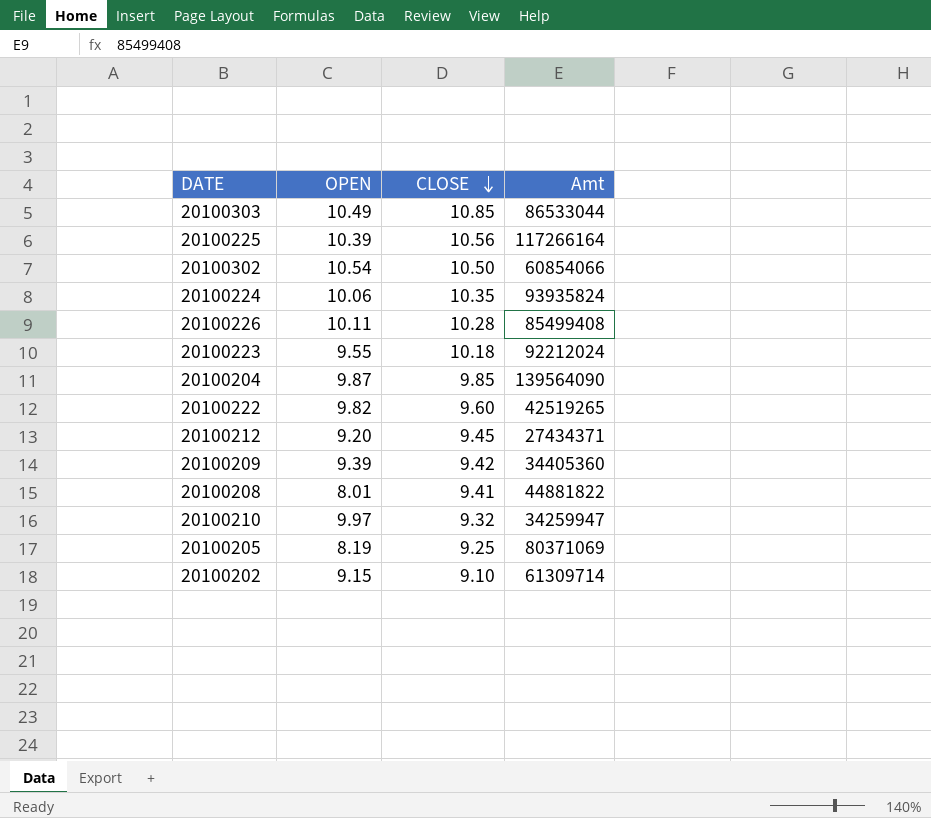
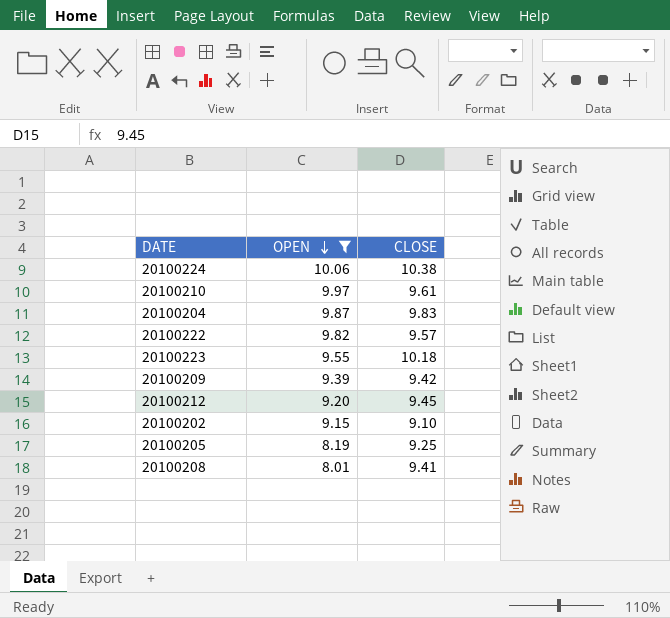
filter: none -> OPEN <= 10.06
row order: CLOSE descending -> OPEN descending
column Amt | position: 4 -> none
20100224 | CLOSE: 10.35 -> 10.38
20100210 | CLOSE: 9.32 -> 9.61
20100204 | CLOSE: 9.85 -> 9.83
20100222 | CLOSE: 9.60 -> 9.57

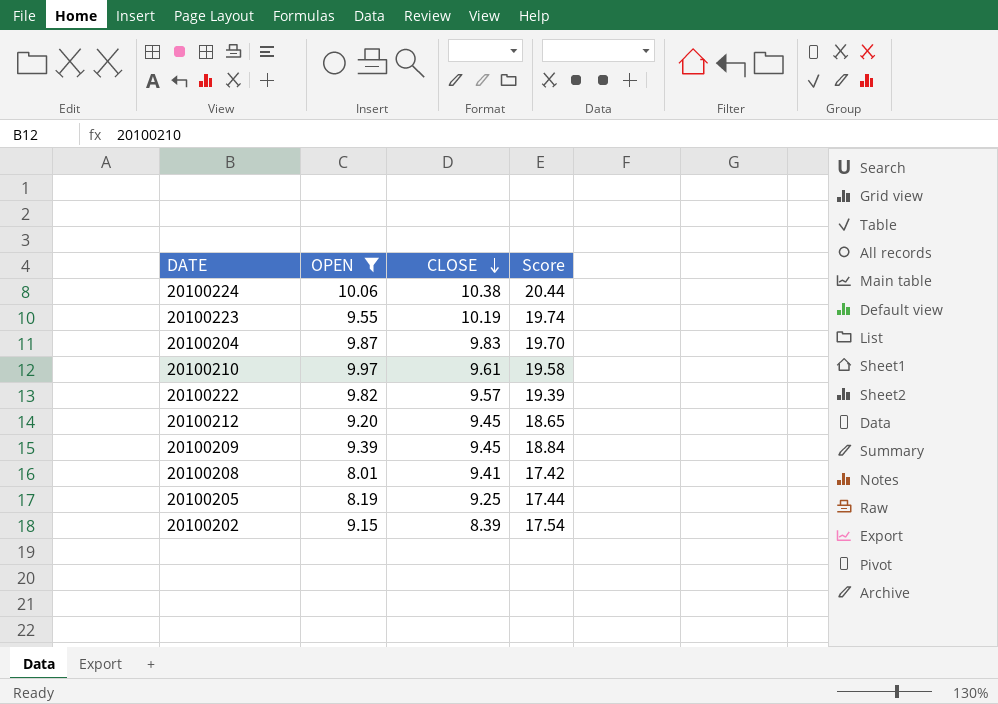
row order: OPEN descending -> CLOSE descending
column Score | formula: none -> [OPEN] + [CLOSE]
20100223 | CLOSE: 10.18 -> 10.19
20100209 | CLOSE: 9.42 -> 9.45
20100202 | CLOSE: 9.10 -> 8.39

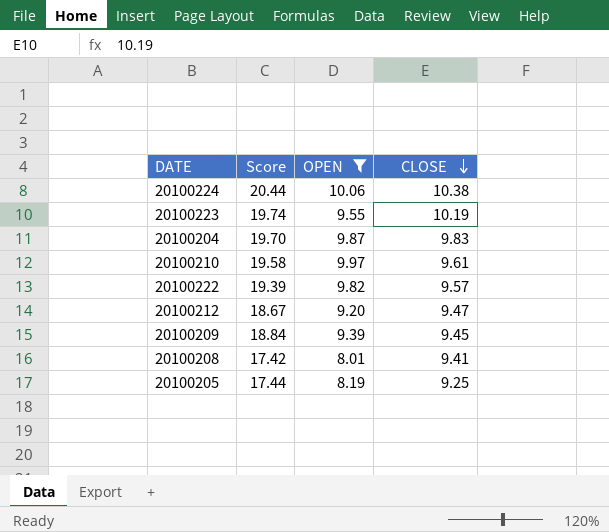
column Score | position: 4 -> 2
row 20100202: 9.15 | 8.39 | 17.54 -> none
20100212 | Score: 18.65 -> 18.67
20100212 | CLOSE: 9.45 -> 9.47

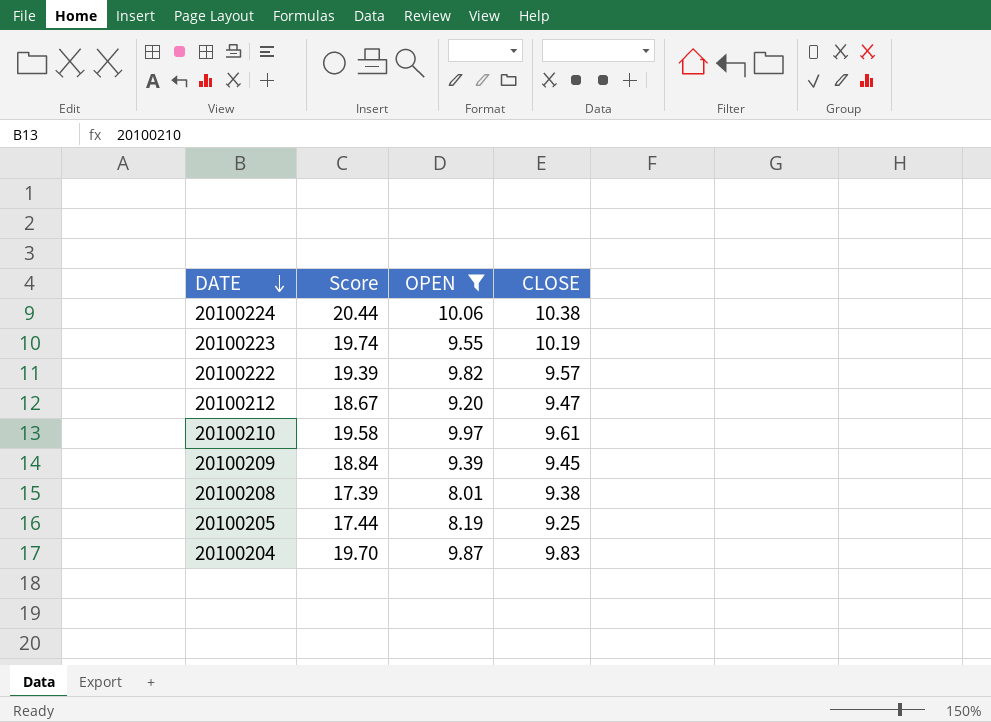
row order: CLOSE descending -> DATE descending
20100208 | Score: 17.42 -> 17.39
20100208 | CLOSE: 9.41 -> 9.38

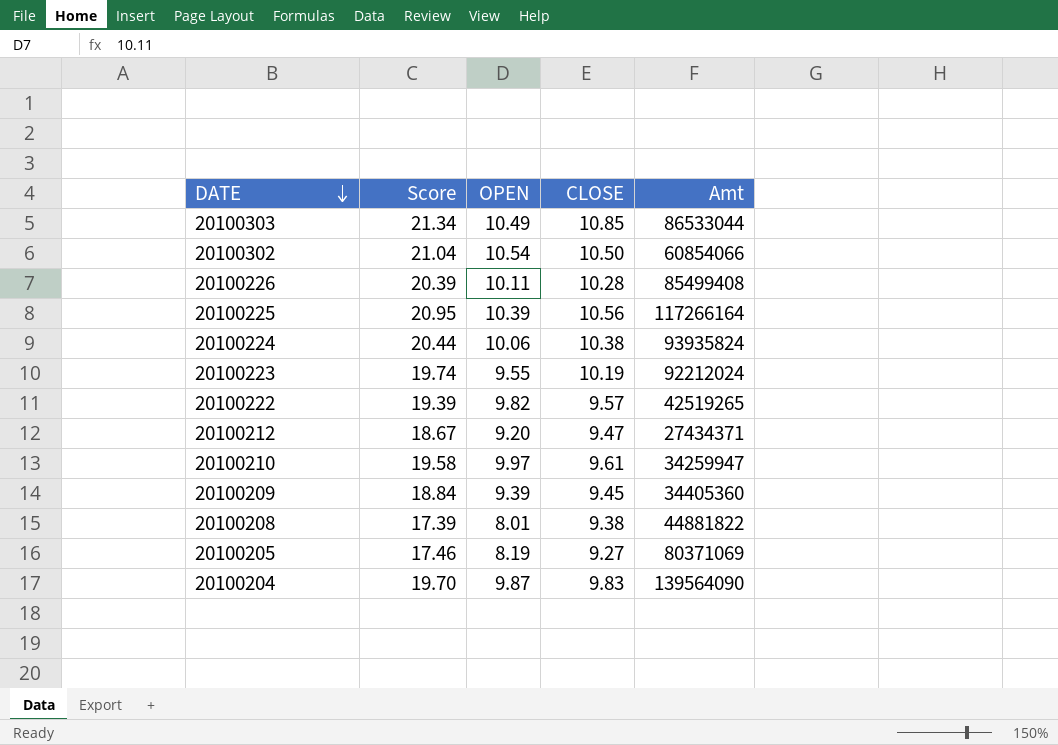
filter: OPEN <= 10.06 -> none
column Amt | position: none -> 5
20100205 | Score: 17.44 -> 17.46
20100205 | CLOSE: 9.25 -> 9.27

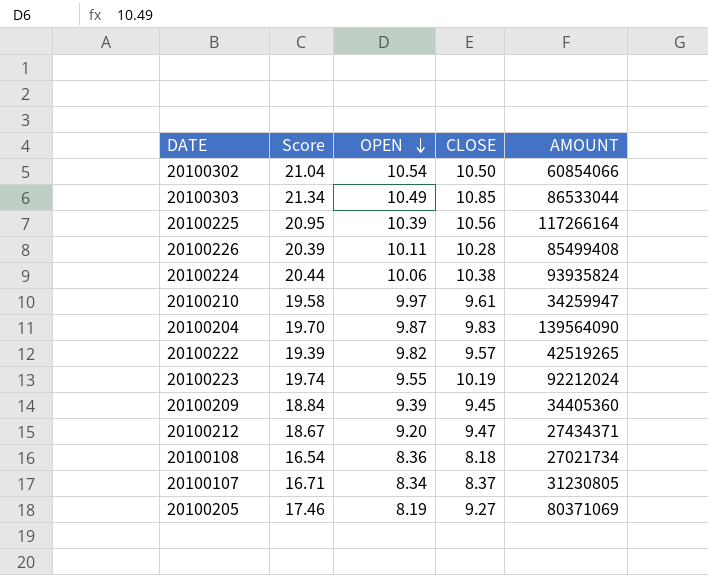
row order: DATE descending -> OPEN descending
column name: Amt -> AMOUNT
row 20100208: 17.39 | 8.01 | 9.38 | 44881822 -> none
row 20100108: none -> 16.54 | 8.36 | 8.18 | 27021734
row 20100107: none -> 16.71 | 8.34 | 8.37 | 31230805

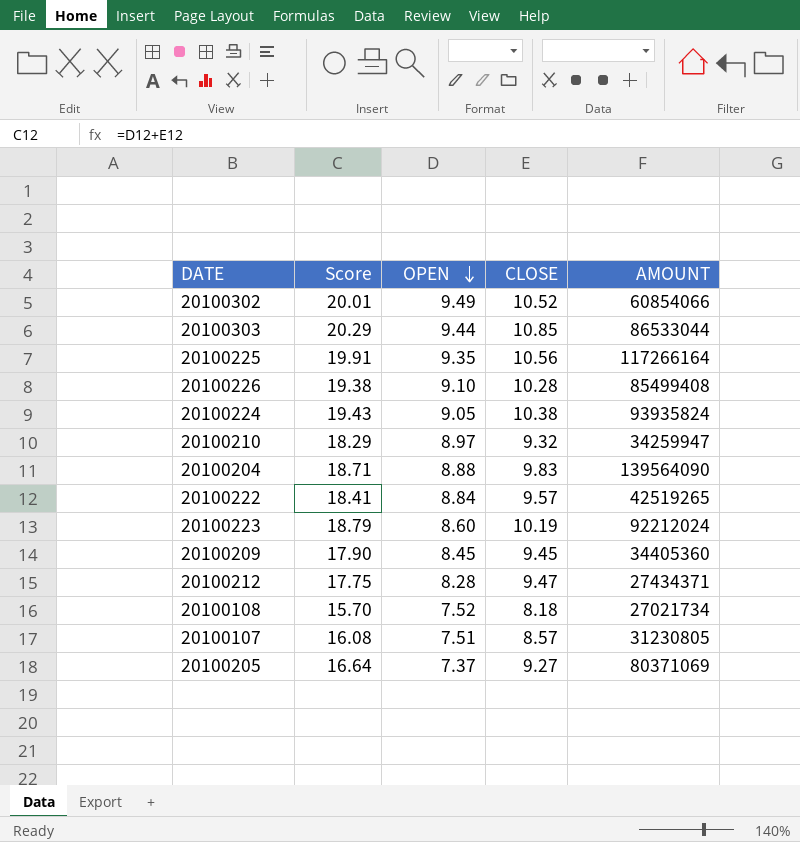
20100302 | Score: 21.04 -> 20.01
20100302 | OPEN: 10.54 -> 9.49
20100302 | CLOSE: 10.50 -> 10.52
20100303 | Score: 21.34 -> 20.29
20100303 | OPEN: 10.49 -> 9.44
20100225 | Score: 20.95 -> 19.91
20100225 | OPEN: 10.39 -> 9.35
20100226 | Score: 20.39 -> 19.38
20100226 | OPEN: 10.11 -> 9.10
20100224 | Score: 20.44 -> 19.43
20100224 | OPEN: 10.06 -> 9.05
20100210 | Score: 19.58 -> 18.29
20100210 | OPEN: 9.97 -> 8.97
20100210 | CLOSE: 9.61 -> 9.32
20100204 | Score: 19.70 -> 18.71
20100204 | OPEN: 9.87 -> 8.88
20100222 | Score: 19.39 -> 18.41
20100222 | OPEN: 9.82 -> 8.84
20100223 | Score: 19.74 -> 18.79
20100223 | OPEN: 9.55 -> 8.60
20100209 | Score: 18.84 -> 17.90
20100209 | OPEN: 9.39 -> 8.45
20100212 | Score: 18.67 -> 17.75
20100212 | OPEN: 9.20 -> 8.28
20100108 | Score: 16.54 -> 15.70
20100108 | OPEN: 8.36 -> 7.52
20100107 | Score: 16.71 -> 16.08
20100107 | OPEN: 8.34 -> 7.51
20100107 | CLOSE: 8.37 -> 8.57
20100205 | Score: 17.46 -> 16.64
20100205 | OPEN: 8.19 -> 7.37

